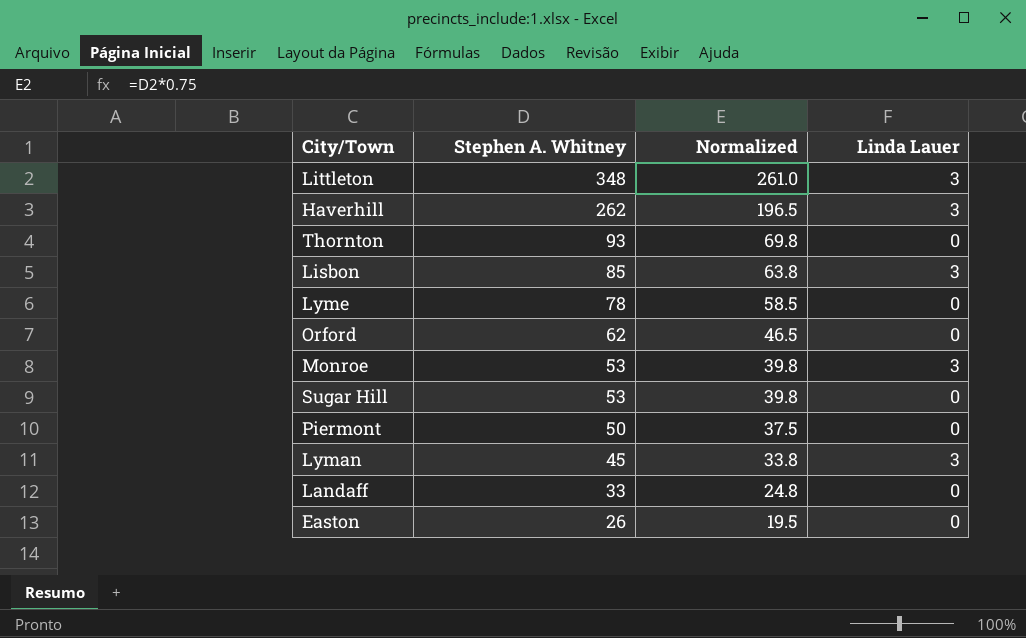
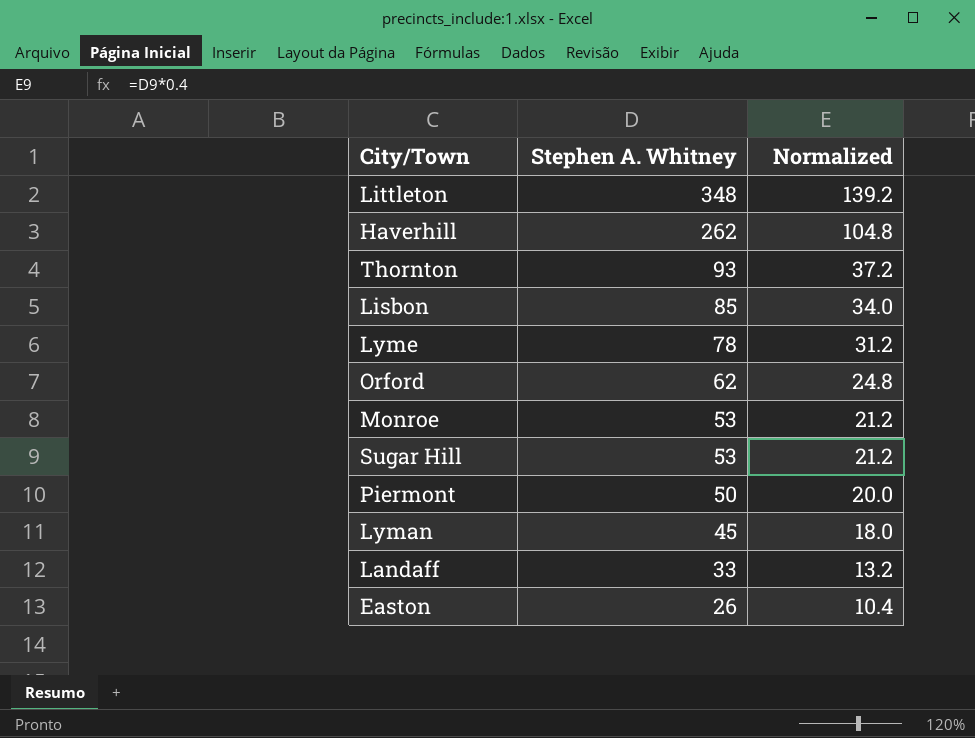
column Linda Lauer | position: 4 -> none
column Normalized | formula: [Stephen A. Whitney] * 0.75 -> [Stephen A. Whitney] * 0.4

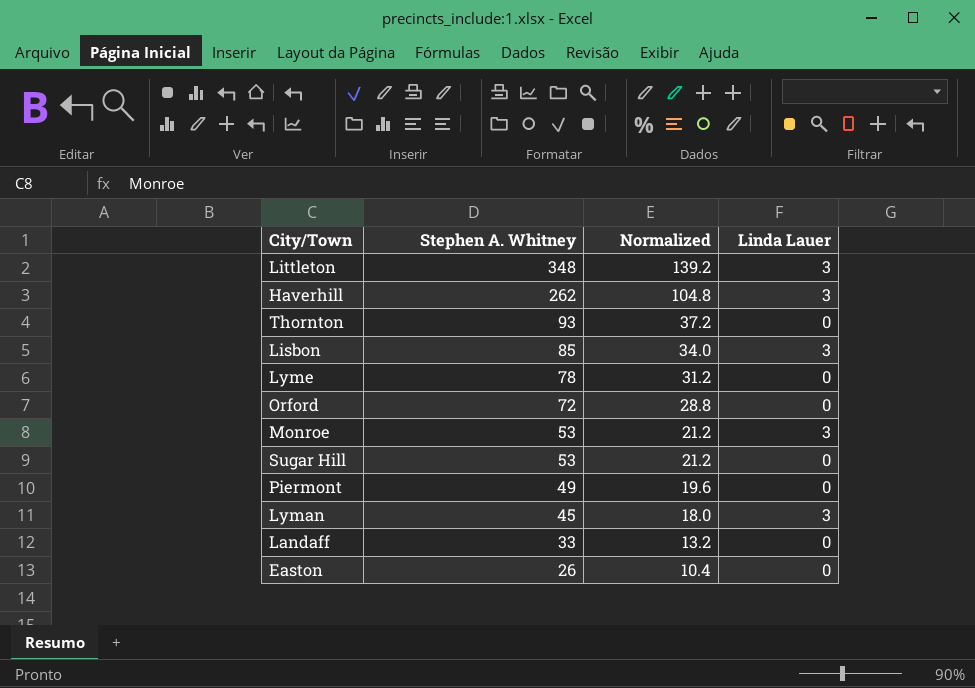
column Linda Lauer | position: none -> 4
Orford | Stephen A. Whitney: 62 -> 72
Orford | Normalized: 24.8 -> 28.8
Piermont | Stephen A. Whitney: 50 -> 49
Piermont | Normalized: 20.0 -> 19.6

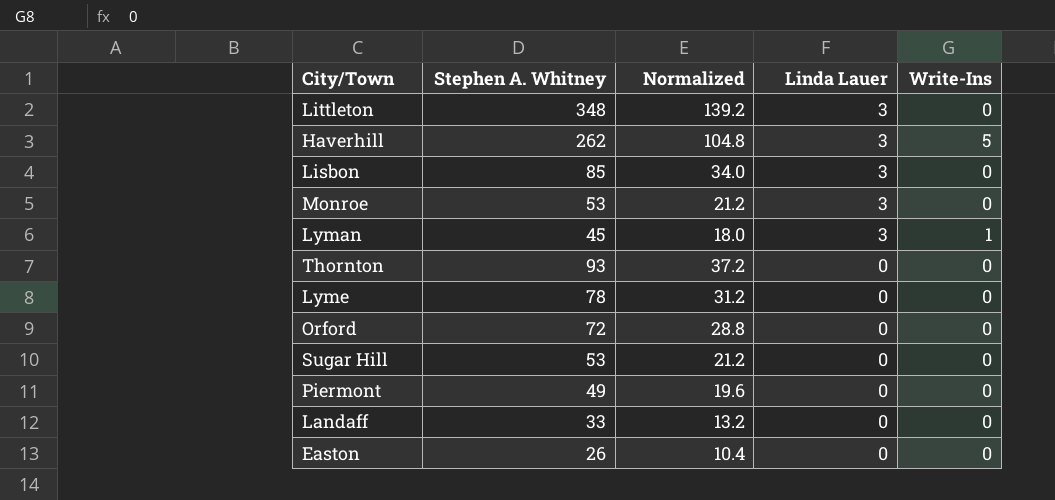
row order: Stephen A. Whitney descending -> Linda Lauer descending
column Write-Ins | position: none -> 5

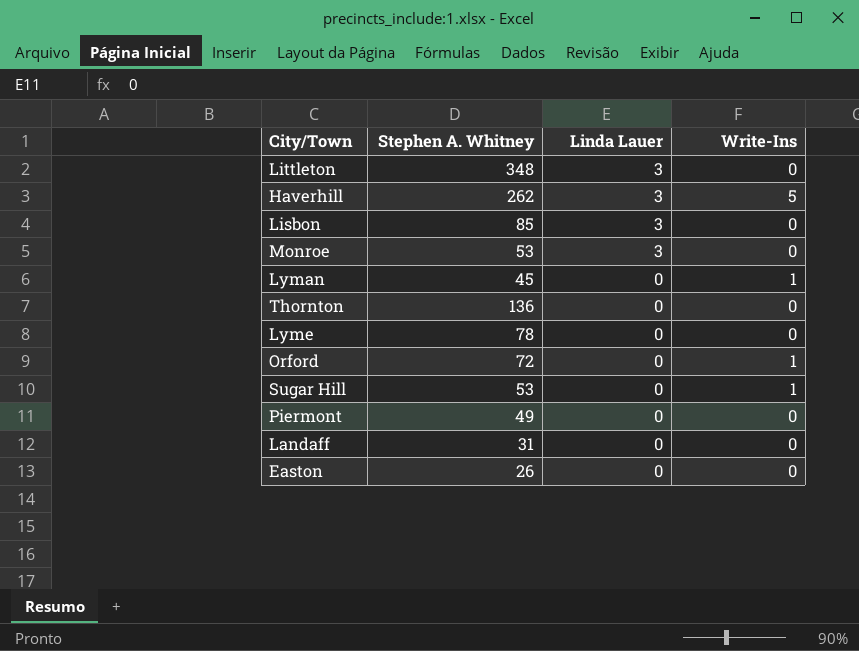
column Normalized | formula: [Stephen A. Whitney] * 0.4 -> none
Lyman | Linda Lauer: 3 -> 0
Thornton | Stephen A. Whitney: 93 -> 136
Orford | Write-Ins: 0 -> 1
Sugar Hill | Write-Ins: 0 -> 1
Landaff | Stephen A. Whitney: 33 -> 31

